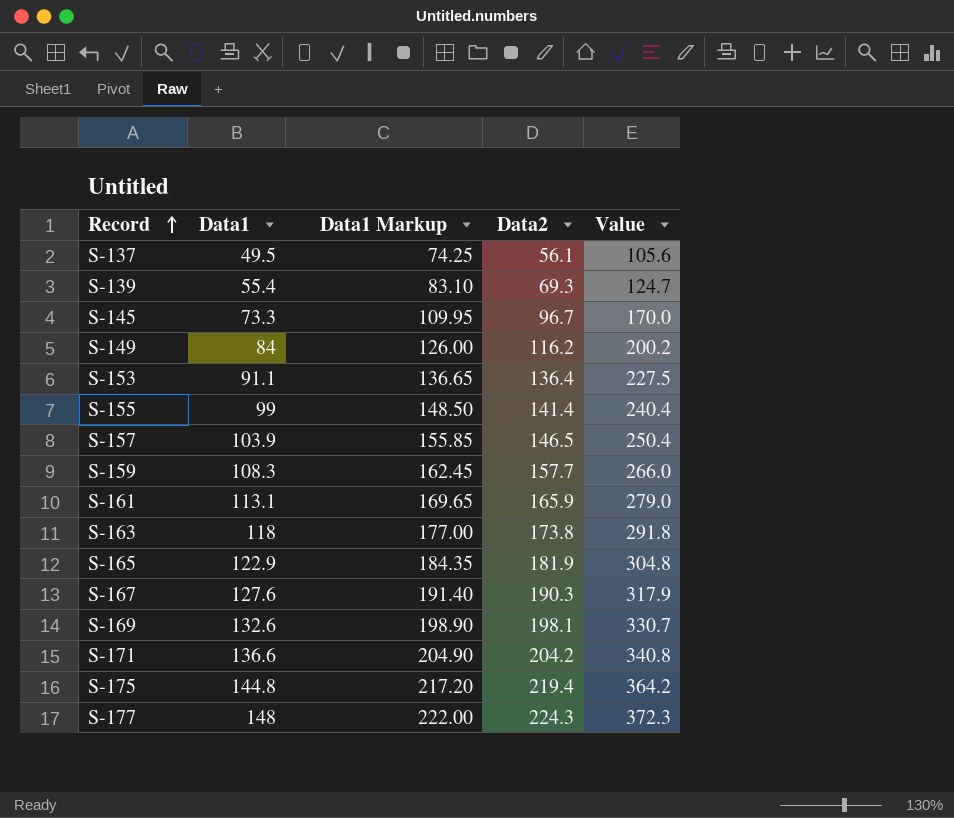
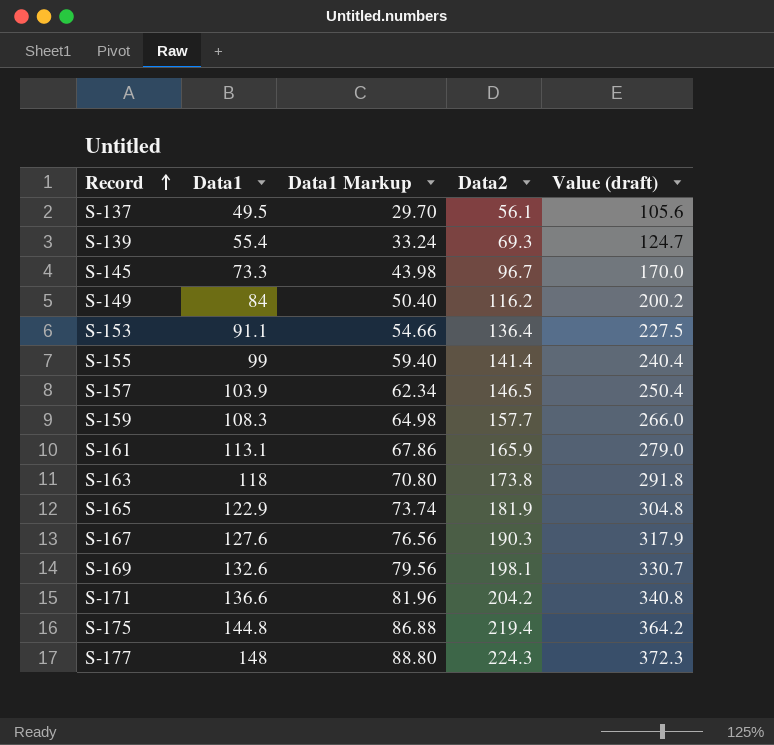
column Data1 Markup | formula: [Data1] * 1.5 -> [Data1] * 0.6
column name: Value -> Value (draft)

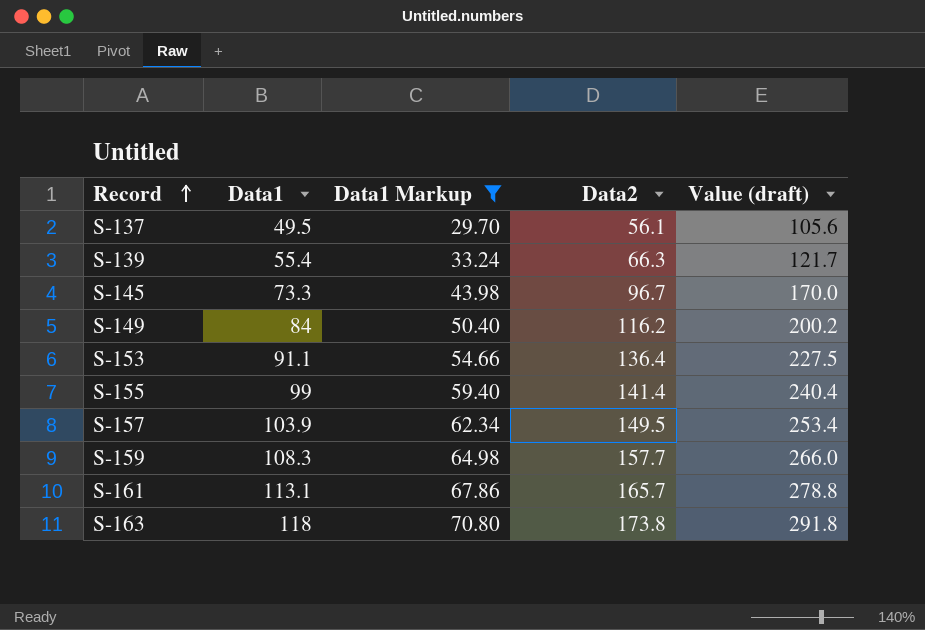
filter: none -> Data1 Markup <= 70.80
S-139 | Data2: 69.3 -> 66.3
S-139 | Value (draft): 124.7 -> 121.7
S-157 | Data2: 146.5 -> 149.5
S-157 | Value (draft): 250.4 -> 253.4
S-161 | Data2: 165.9 -> 165.7
S-161 | Value (draft): 279.0 -> 278.8

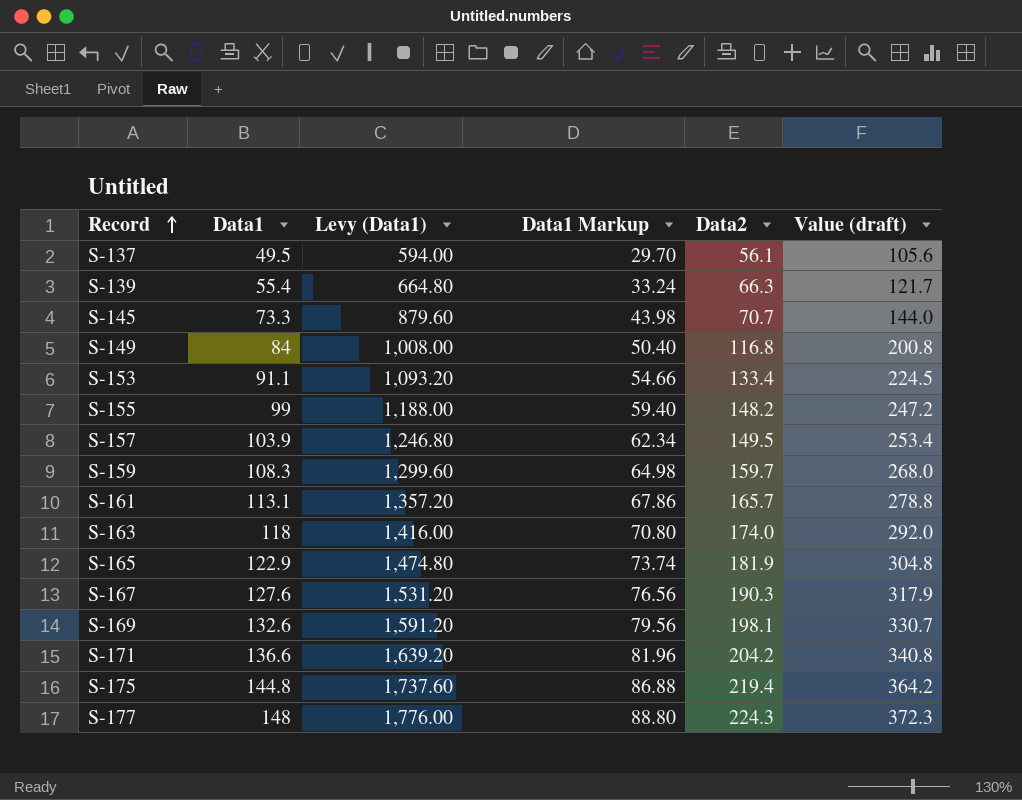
filter: Data1 Markup <= 70.80 -> none
column Levy (Data1) | formula: none -> [Data1] * 12
S-145 | Data2: 96.7 -> 70.7
S-145 | Value (draft): 170.0 -> 144.0
S-149 | Data2: 116.2 -> 116.8
S-149 | Value (draft): 200.2 -> 200.8
S-153 | Data2: 136.4 -> 133.4
S-153 | Value (draft): 227.5 -> 224.5
S-155 | Data2: 141.4 -> 148.2
S-155 | Value (draft): 240.4 -> 247.2
S-159 | Data2: 157.7 -> 159.7
S-159 | Value (draft): 266.0 -> 268.0
S-163 | Data2: 173.8 -> 174.0
S-163 | Value (draft): 291.8 -> 292.0

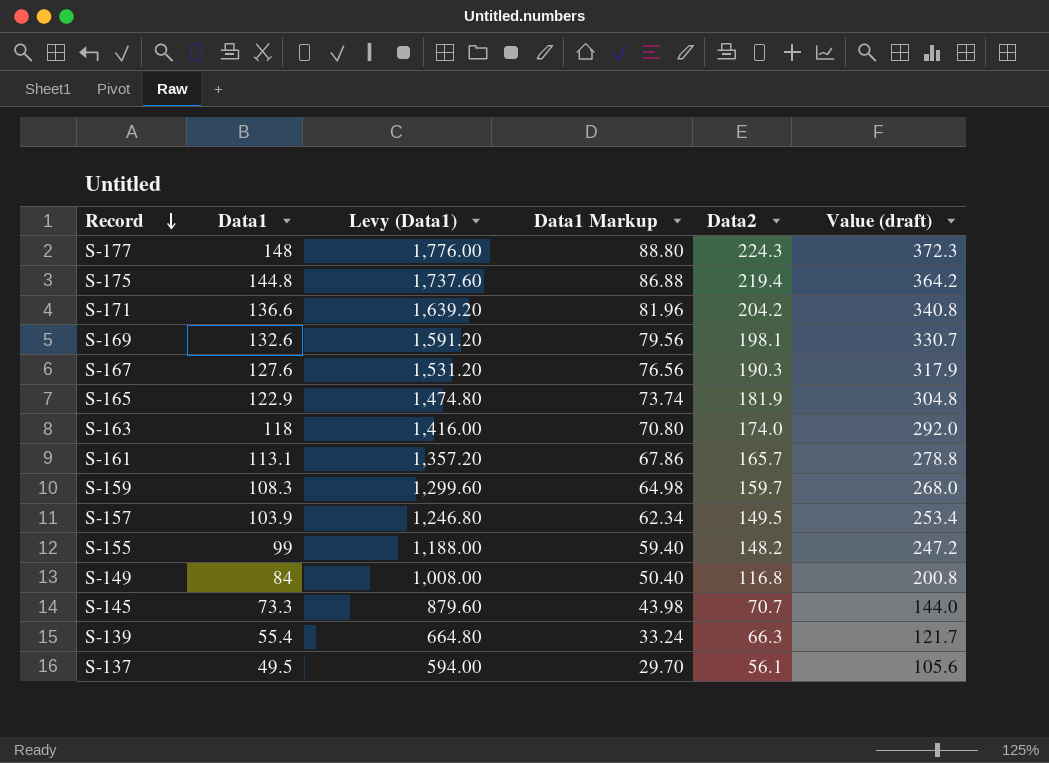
row order: Record ascending -> Record descending
row S-153: 91.1 | 1,093.20 | 54.66 | 133.4 | 224.5 -> none

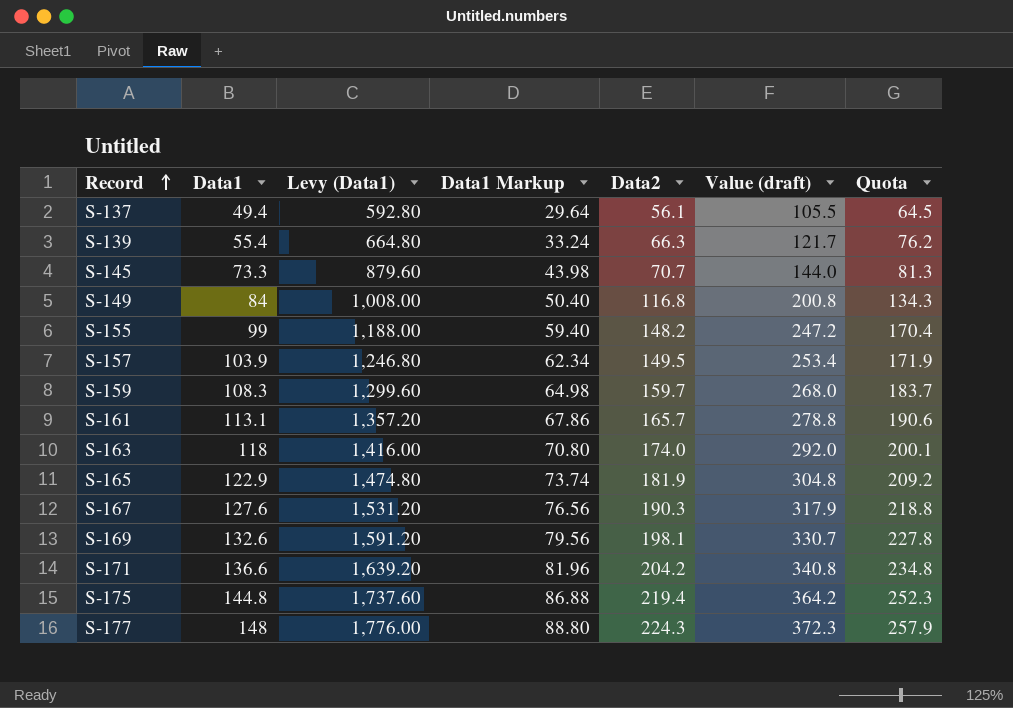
row order: Record descending -> Record ascending
column Quota | formula: none -> [Data2] * 1.15
S-137 | Data1: 49.5 -> 49.4
S-137 | Levy (Data1): 594.00 -> 592.80
S-137 | Data1 Markup: 29.70 -> 29.64
S-137 | Value (draft): 105.6 -> 105.5

